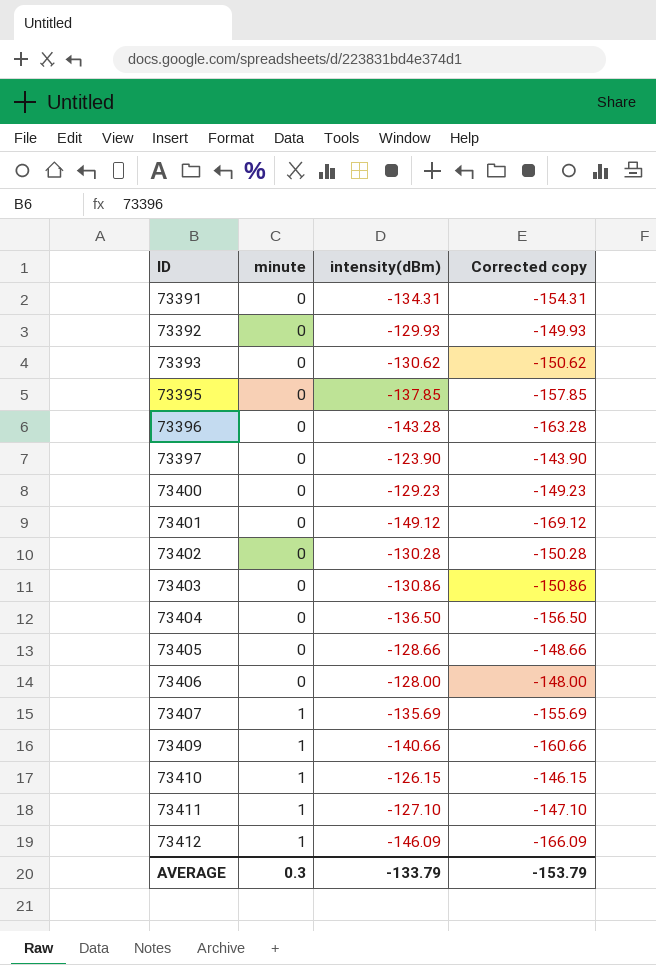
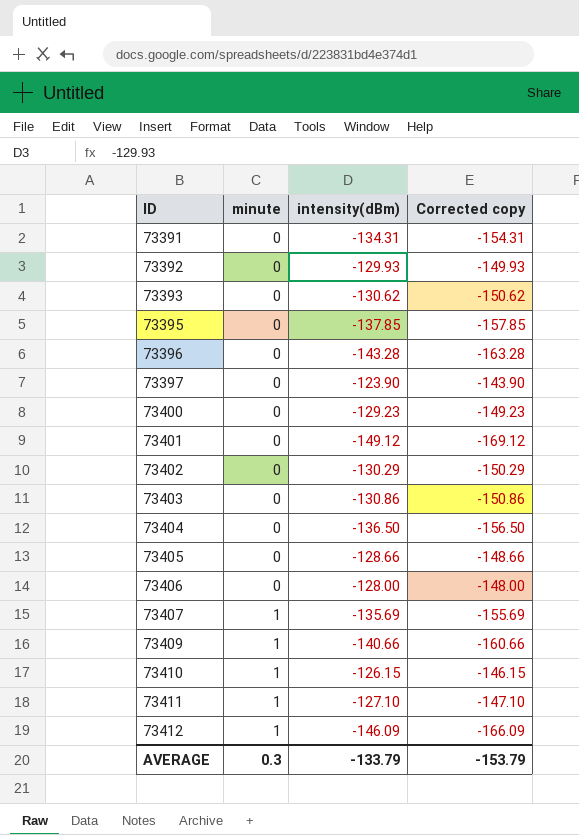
73402 | intensity(dBm): -130.28 -> -130.29
73402 | Corrected copy: -150.28 -> -150.29

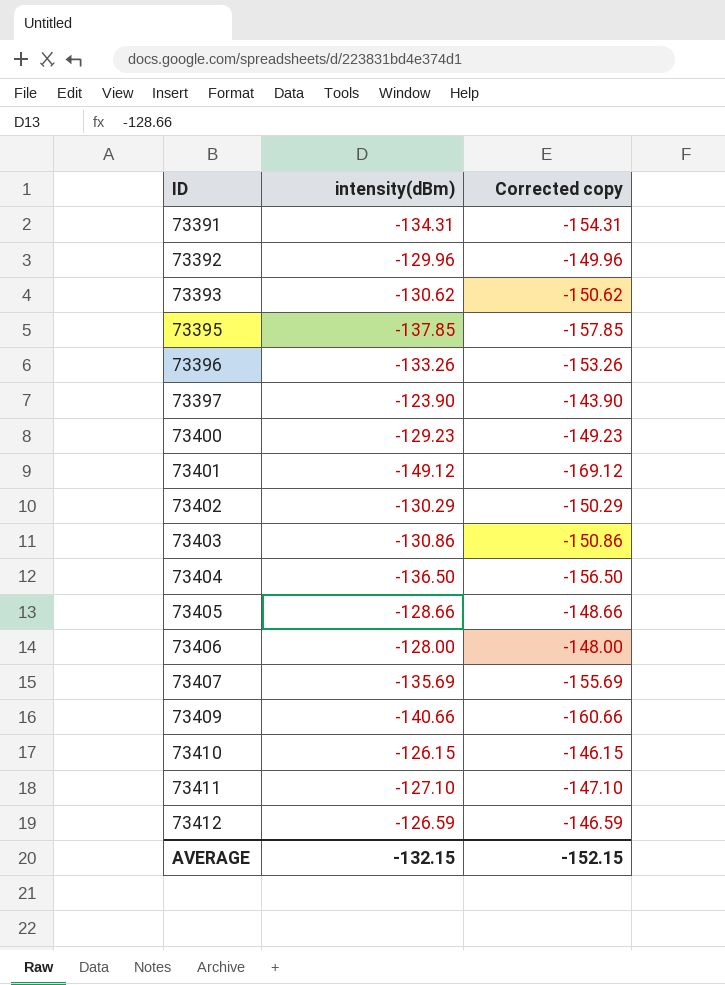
column minute | position: 2 -> none
73392 | intensity(dBm): -129.93 -> -129.96
73392 | Corrected copy: -149.93 -> -149.96
73396 | intensity(dBm): -143.28 -> -133.26
73396 | Corrected copy: -163.28 -> -153.26
73412 | intensity(dBm): -146.09 -> -126.59
73412 | Corrected copy: -166.09 -> -146.59
AVERAGE | intensity(dBm): -133.79 -> -132.15
AVERAGE | Corrected copy: -153.79 -> -152.15

